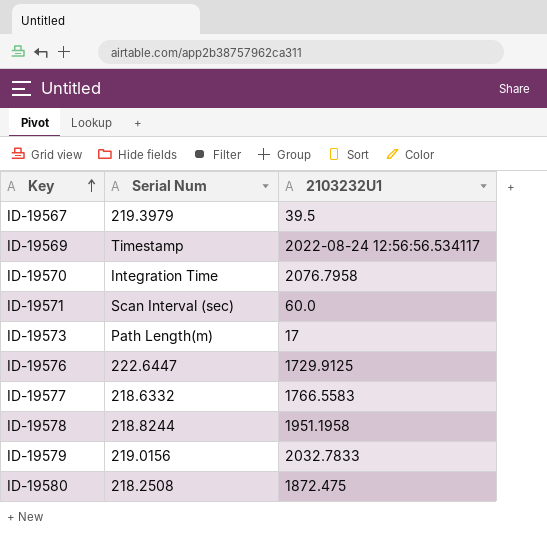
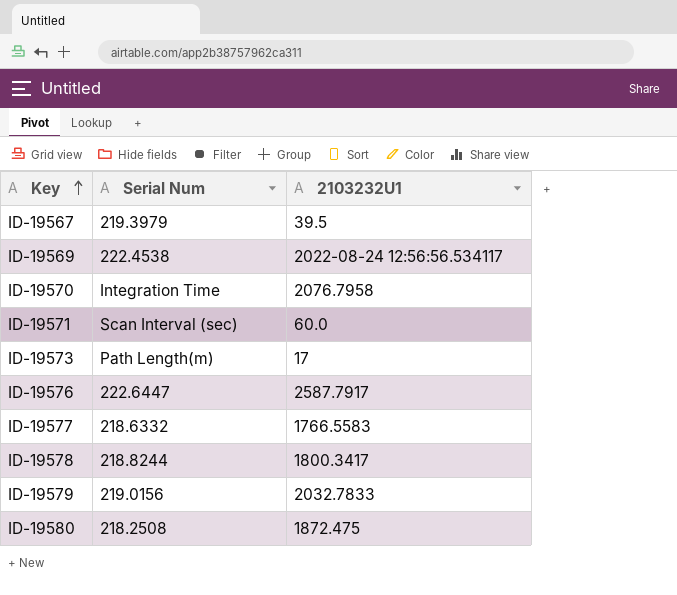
ID-19569 | Serial Num: Timestamp -> 222.4538
ID-19576 | 2103232U1: 1729.9125 -> 2587.7917
ID-19578 | 2103232U1: 1951.1958 -> 1800.3417

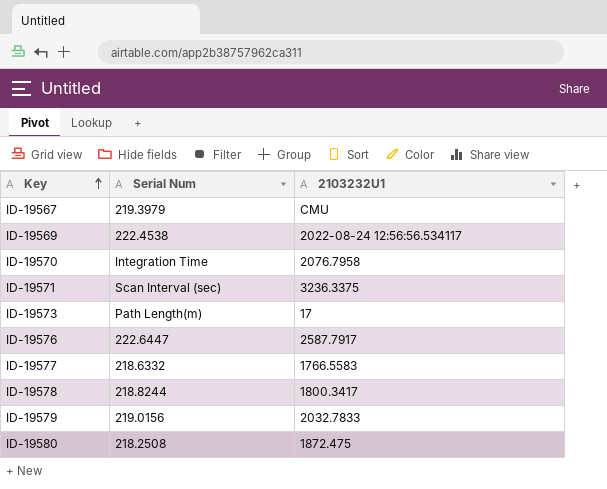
ID-19567 | 2103232U1: 39.5 -> CMU
ID-19571 | 2103232U1: 60.0 -> 3236.3375

